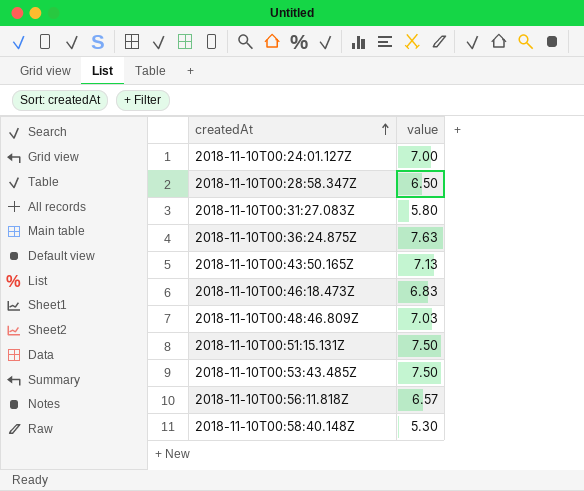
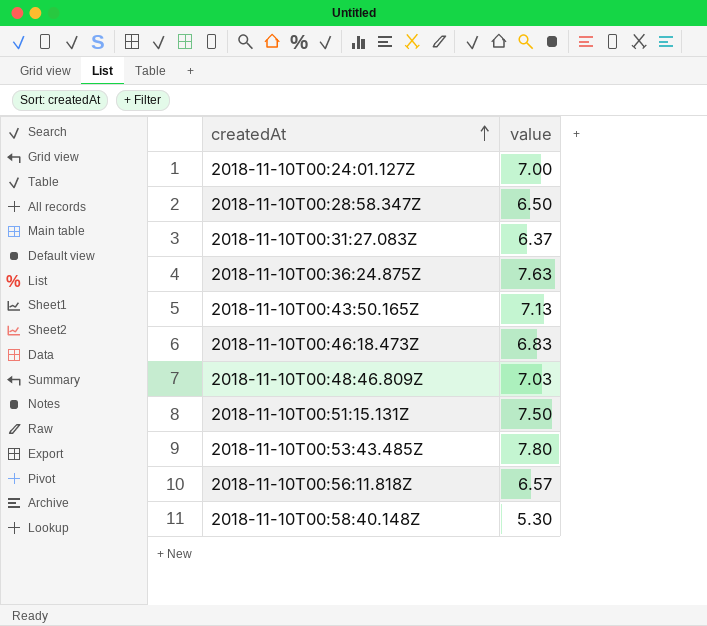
2018-11-10T00:31:27.083Z | value: 5.80 -> 6.37
2018-11-10T00:53:43.485Z | value: 7.50 -> 7.80

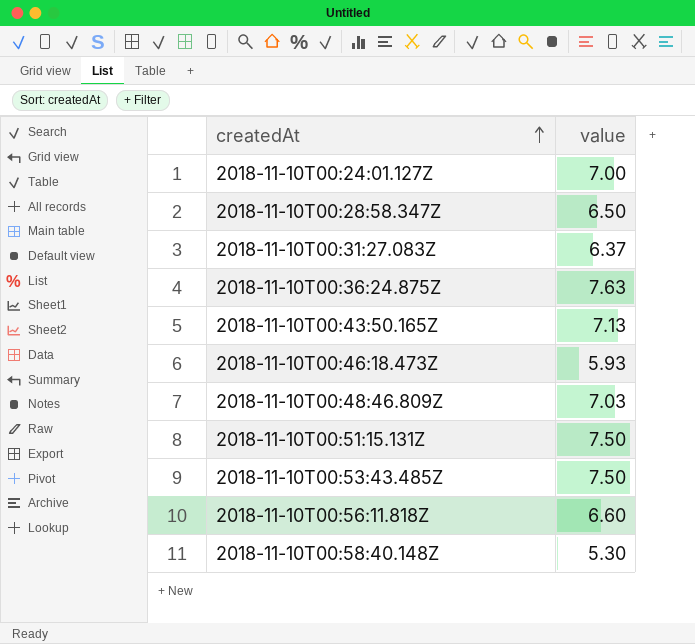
2018-11-10T00:46:18.473Z | value: 6.83 -> 5.93
2018-11-10T00:53:43.485Z | value: 7.80 -> 7.50
2018-11-10T00:56:11.818Z | value: 6.57 -> 6.60

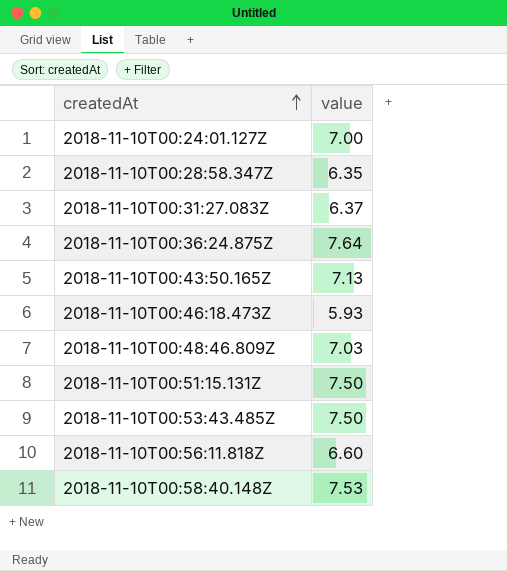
2018-11-10T00:28:58.347Z | value: 6.50 -> 6.35
2018-11-10T00:36:24.875Z | value: 7.63 -> 7.64
2018-11-10T00:58:40.148Z | value: 5.30 -> 7.53

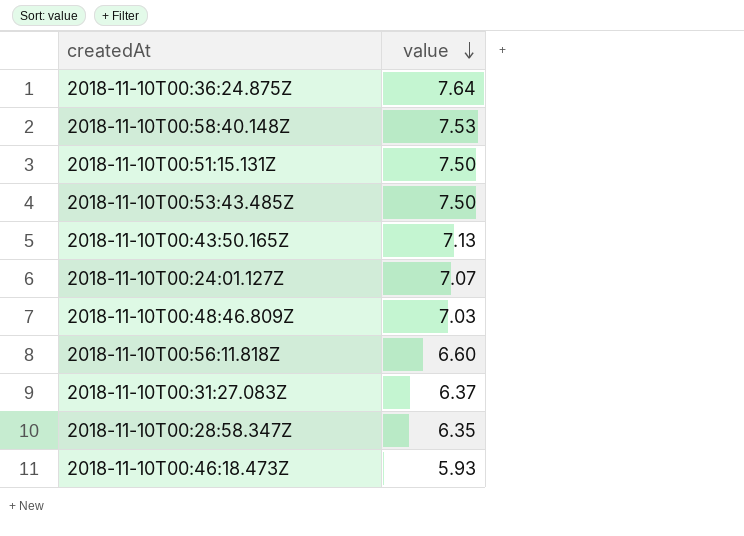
row order: createdAt ascending -> value descending
2018-11-10T00:24:01.127Z | value: 7.00 -> 7.07

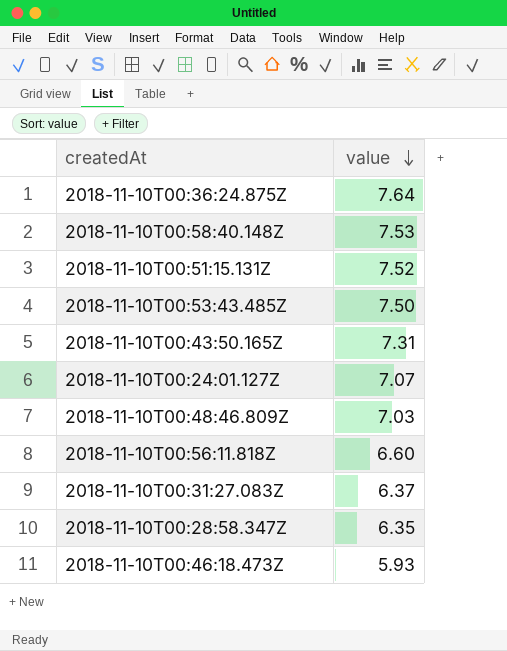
2018-11-10T00:51:15.131Z | value: 7.50 -> 7.52
2018-11-10T00:43:50.165Z | value: 7.13 -> 7.31

